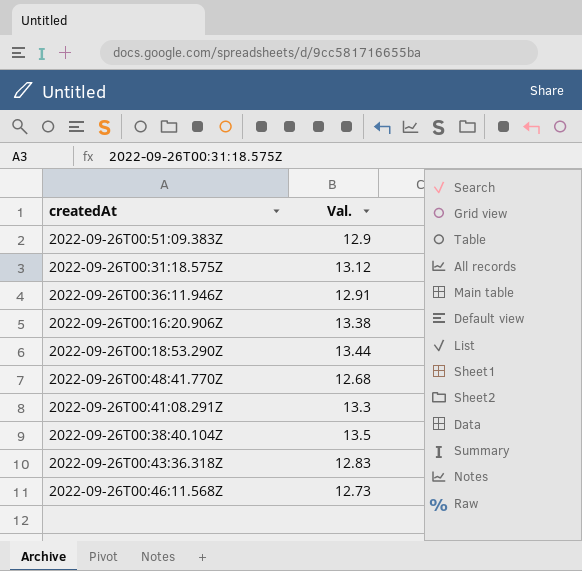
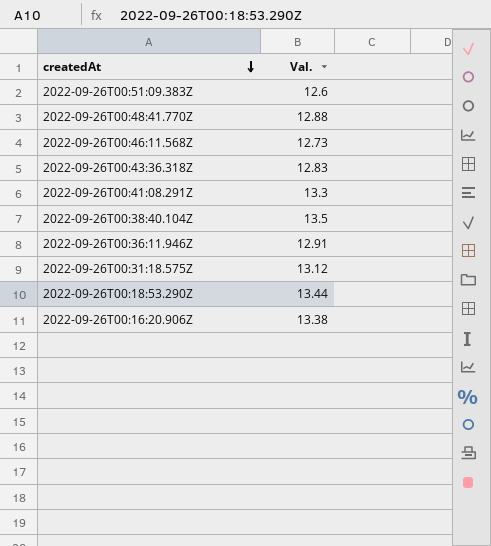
row order: none -> createdAt descending
2022-09-26T00:51:09.383Z | Val.: 12.9 -> 12.6
2022-09-26T00:48:41.770Z | Val.: 12.68 -> 12.88

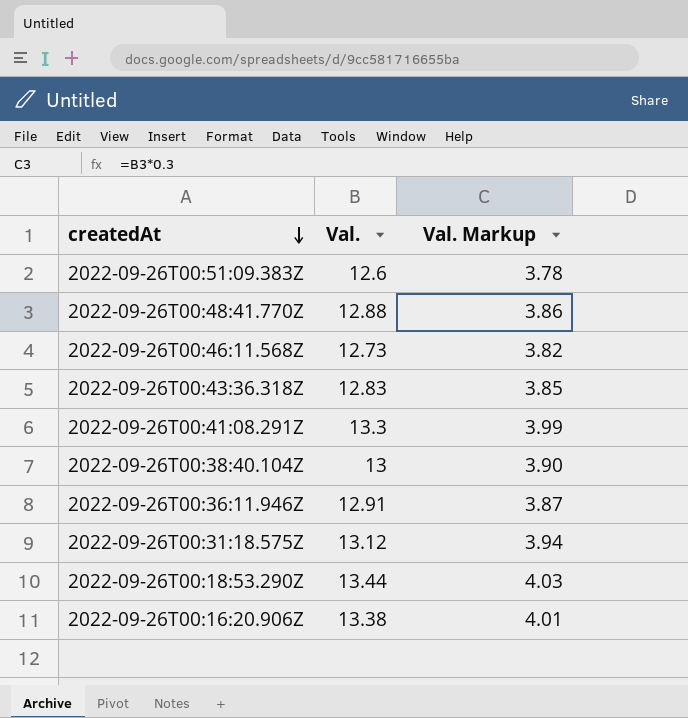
column Val. Markup | formula: none -> [Val.] * 0.3
2022-09-26T00:38:40.104Z | Val.: 13.5 -> 13

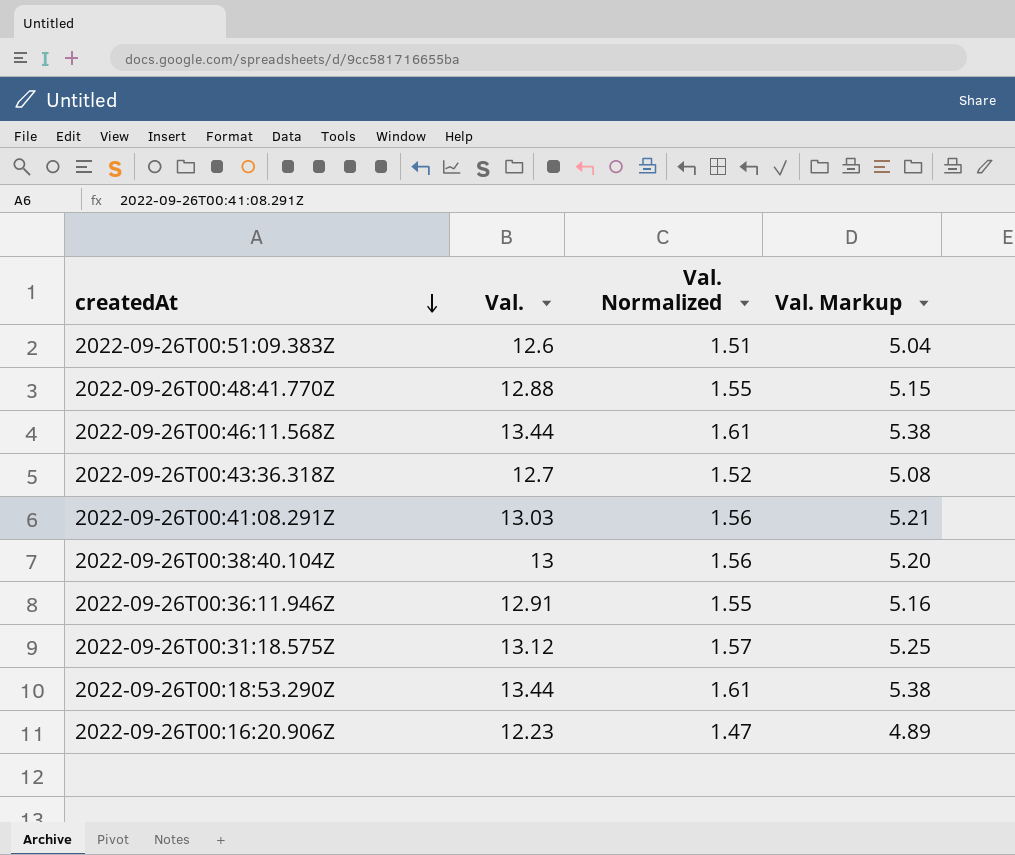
column Val. Normalized | formula: none -> [Val.] * 0.12
column Val. Markup | formula: [Val.] * 0.3 -> [Val.] * 0.4
2022-09-26T00:46:11.568Z | Val.: 12.73 -> 13.44
2022-09-26T00:43:36.318Z | Val.: 12.83 -> 12.7
2022-09-26T00:41:08.291Z | Val.: 13.3 -> 13.03
2022-09-26T00:16:20.906Z | Val.: 13.38 -> 12.23

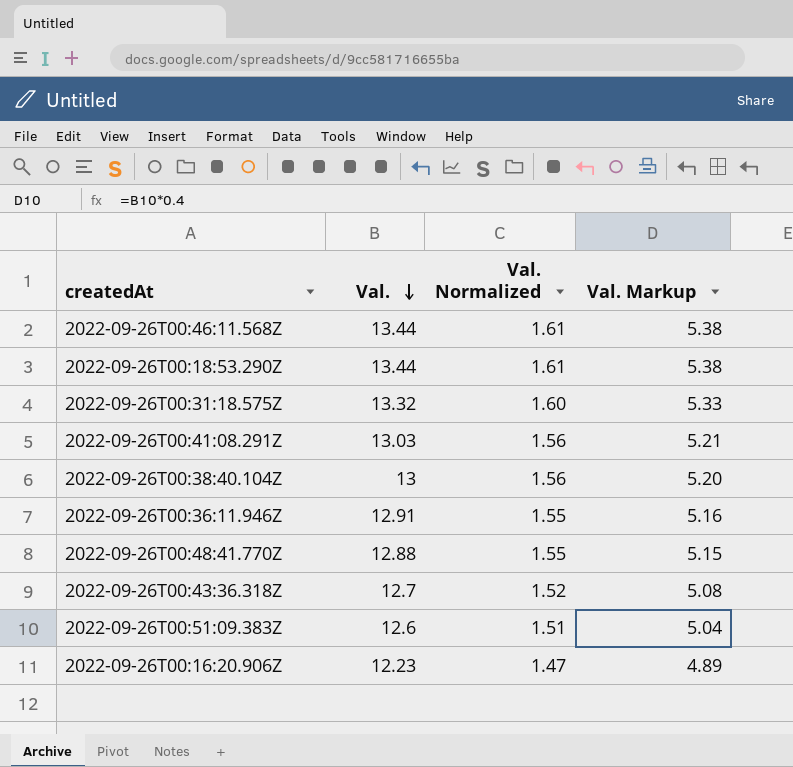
row order: createdAt descending -> Val. descending
2022-09-26T00:31:18.575Z | Val.: 13.12 -> 13.32
2022-09-26T00:31:18.575Z | Val. Normalized: 1.57 -> 1.60
2022-09-26T00:31:18.575Z | Val. Markup: 5.25 -> 5.33

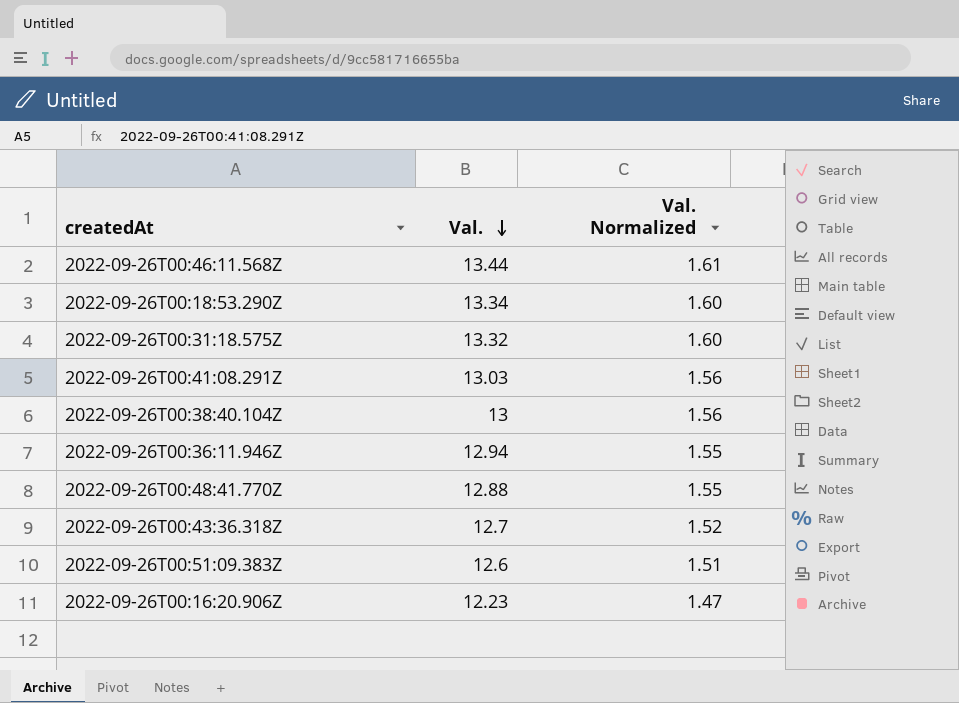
column Val. Markup | formula: [Val.] * 0.4 -> none
2022-09-26T00:18:53.290Z | Val.: 13.44 -> 13.34
2022-09-26T00:18:53.290Z | Val. Normalized: 1.61 -> 1.60
2022-09-26T00:36:11.946Z | Val.: 12.91 -> 12.94

